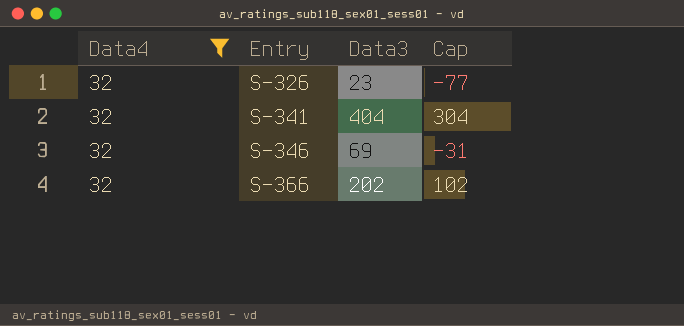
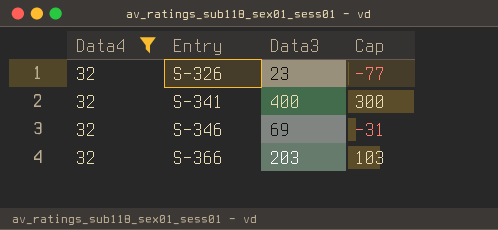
S-341 | Data3: 404 -> 400
S-341 | Cap: 304 -> 300
S-366 | Data3: 202 -> 203
S-366 | Cap: 102 -> 103

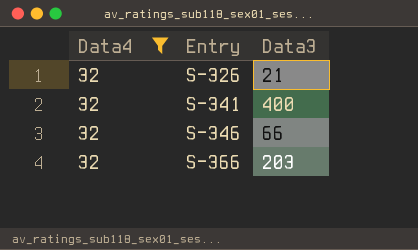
column Cap | formula: [Data3] - 100 -> none
S-326 | Data3: 23 -> 21
S-346 | Data3: 69 -> 66

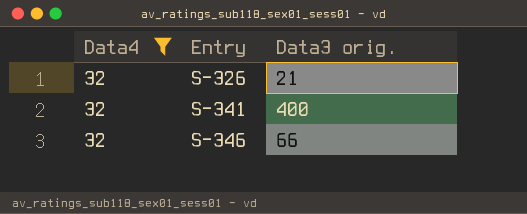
column name: Data3 -> Data3 orig.
row S-366: 32 | 203 -> none

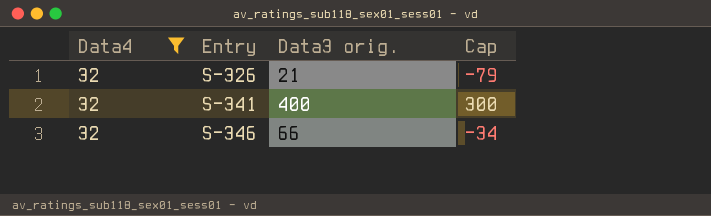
column Cap | formula: none -> [Data3 orig.] - 100

